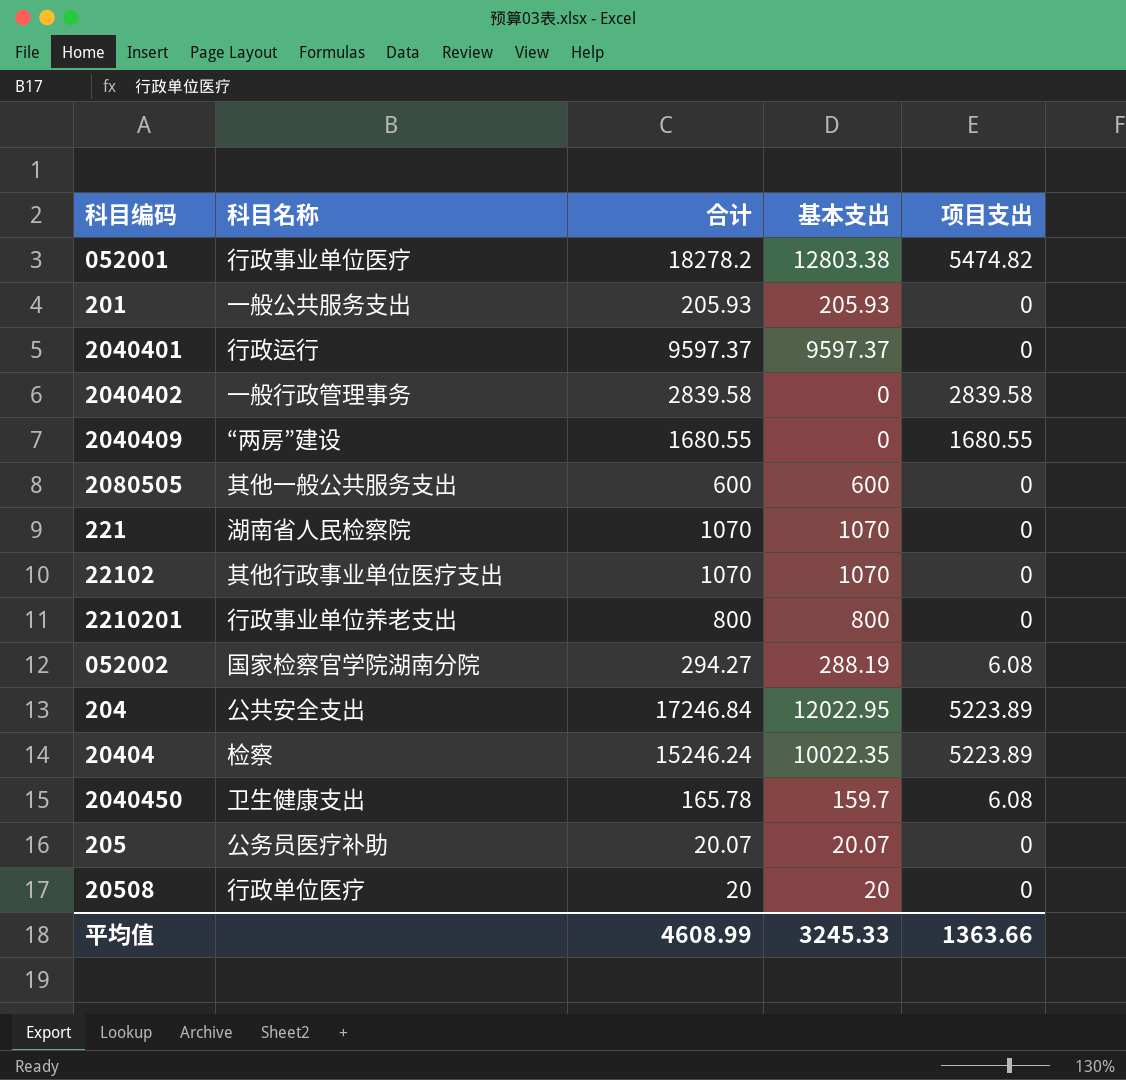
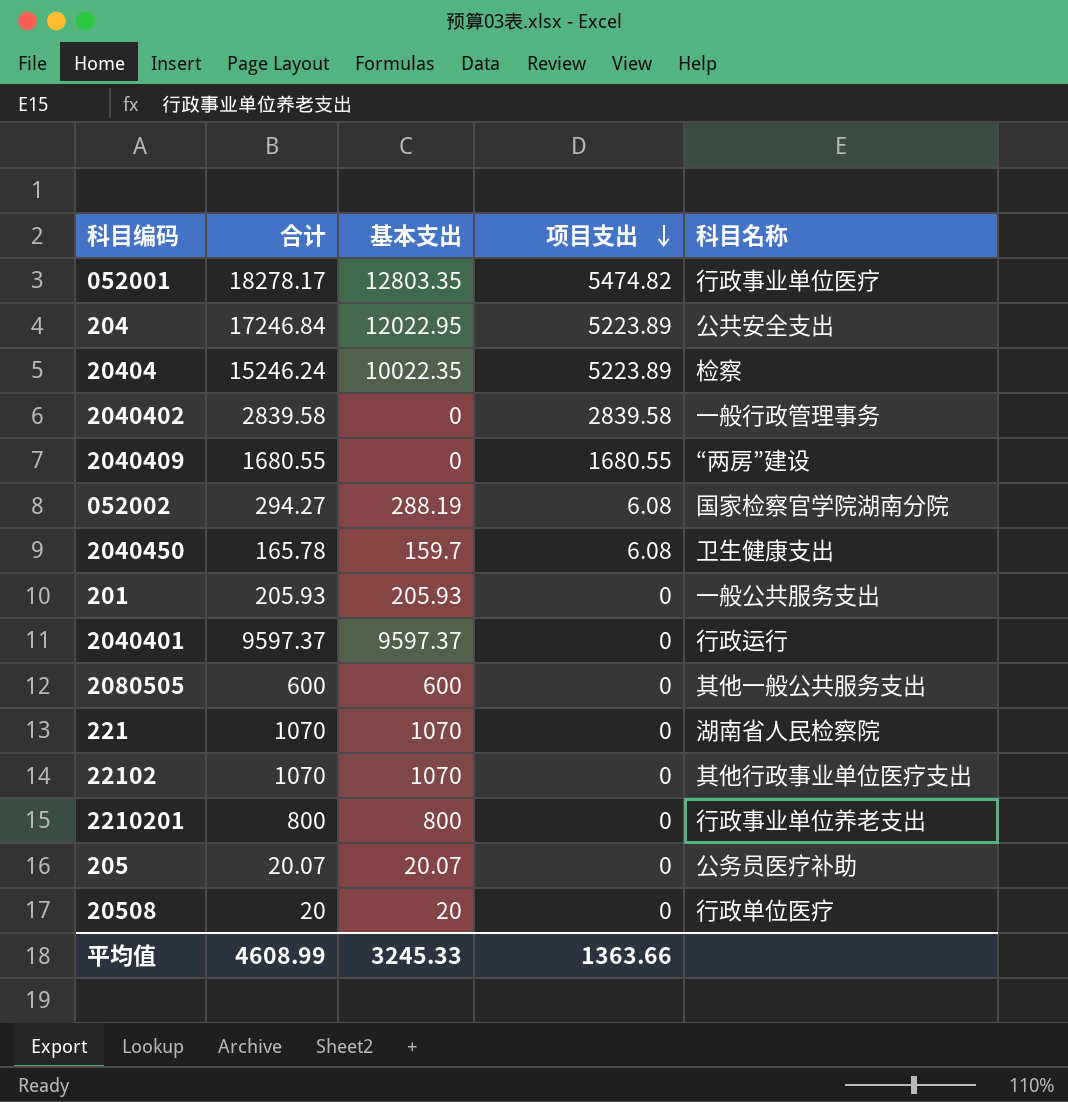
row order: none -> 项目支出 descending
column 科目名称 | position: 2 -> 5
052001 | 合计: 18278.2 -> 18278.17
052001 | 基本支出: 12803.38 -> 12803.35

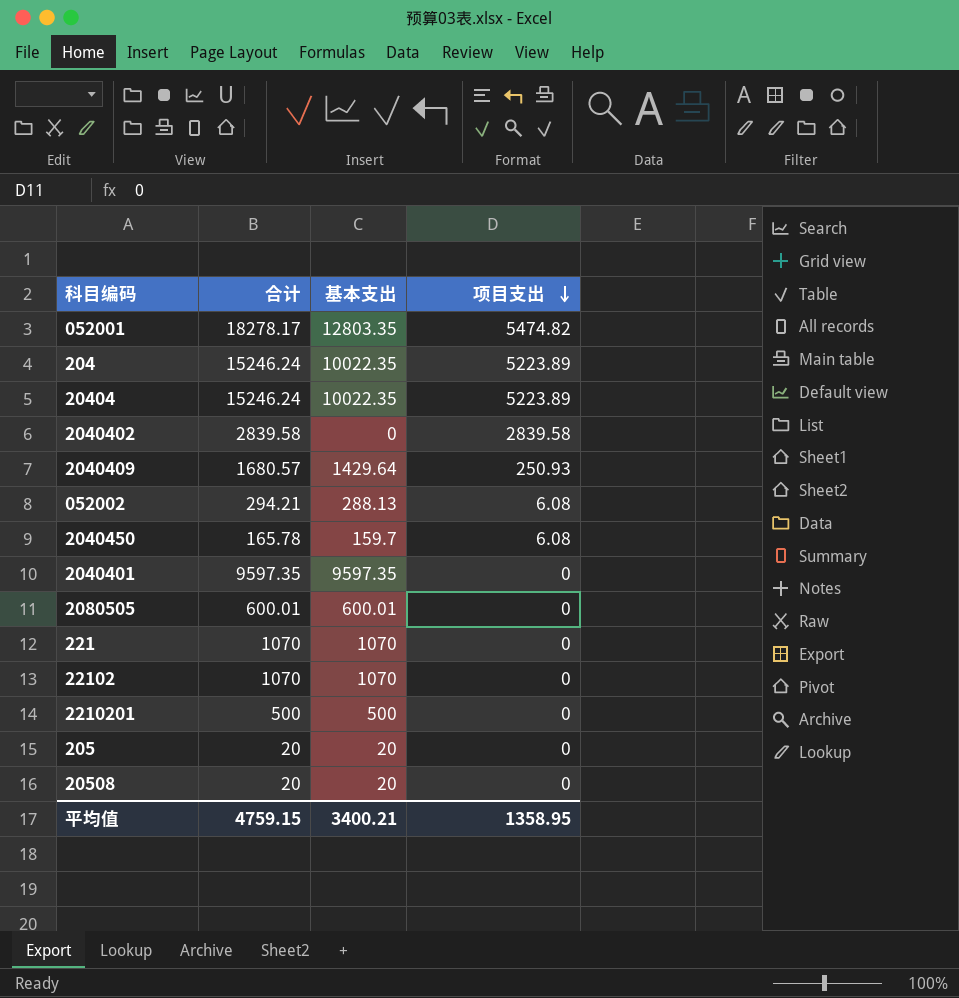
column 科目名称 | position: 5 -> none
row 201: 205.93 | 205.93 | 0 | 一般公共服务支出 -> none
204 | 合计: 17246.84 -> 15246.24
204 | 基本支出: 12022.95 -> 10022.35
2040409 | 合计: 1680.55 -> 1680.57
2040409 | 基本支出: 0 -> 1429.64
2040409 | 项目支出: 1680.55 -> 250.93
052002 | 合计: 294.27 -> 294.21
052002 | 基本支出: 288.19 -> 288.13
2040401 | 合计: 9597.37 -> 9597.35
2040401 | 基本支出: 9597.37 -> 9597.35
2080505 | 合计: 600 -> 600.01
2080505 | 基本支出: 600 -> 600.01
2210201 | 合计: 800 -> 500
2210201 | 基本支出: 800 -> 500
205 | 合计: 20.07 -> 20
205 | 基本支出: 20.07 -> 20
平均值 | 合计: 4608.99 -> 4759.15
平均值 | 基本支出: 3245.33 -> 3400.21
平均值 | 项目支出: 1363.66 -> 1358.95

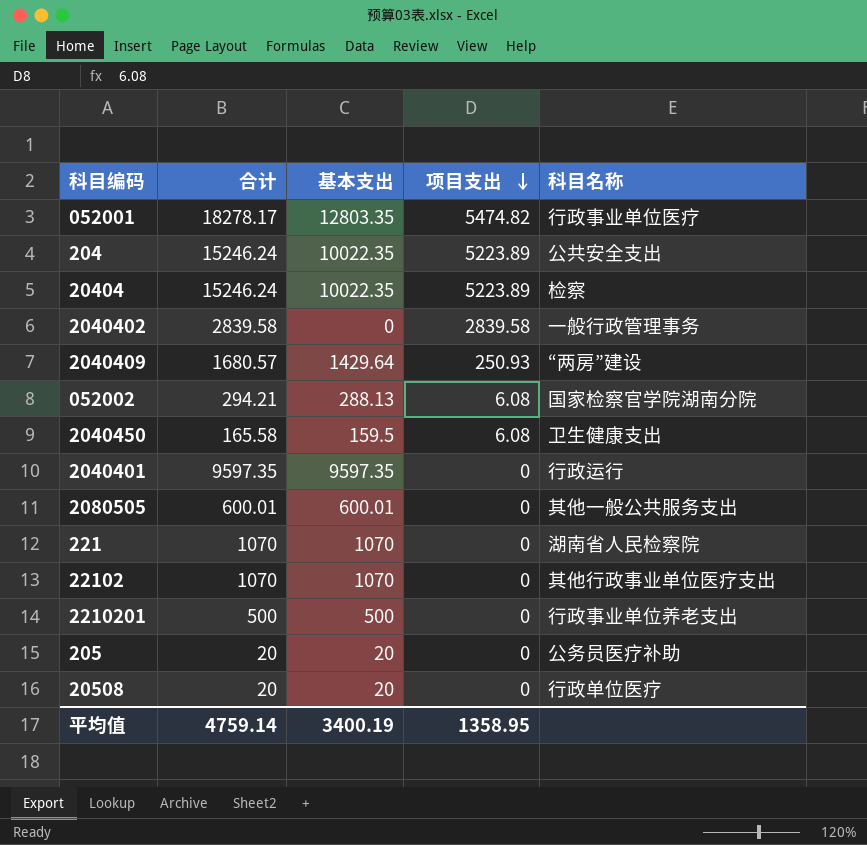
column 科目名称 | position: none -> 5
2040450 | 合计: 165.78 -> 165.58
2040450 | 基本支出: 159.7 -> 159.5
平均值 | 合计: 4759.15 -> 4759.14
平均值 | 基本支出: 3400.21 -> 3400.19

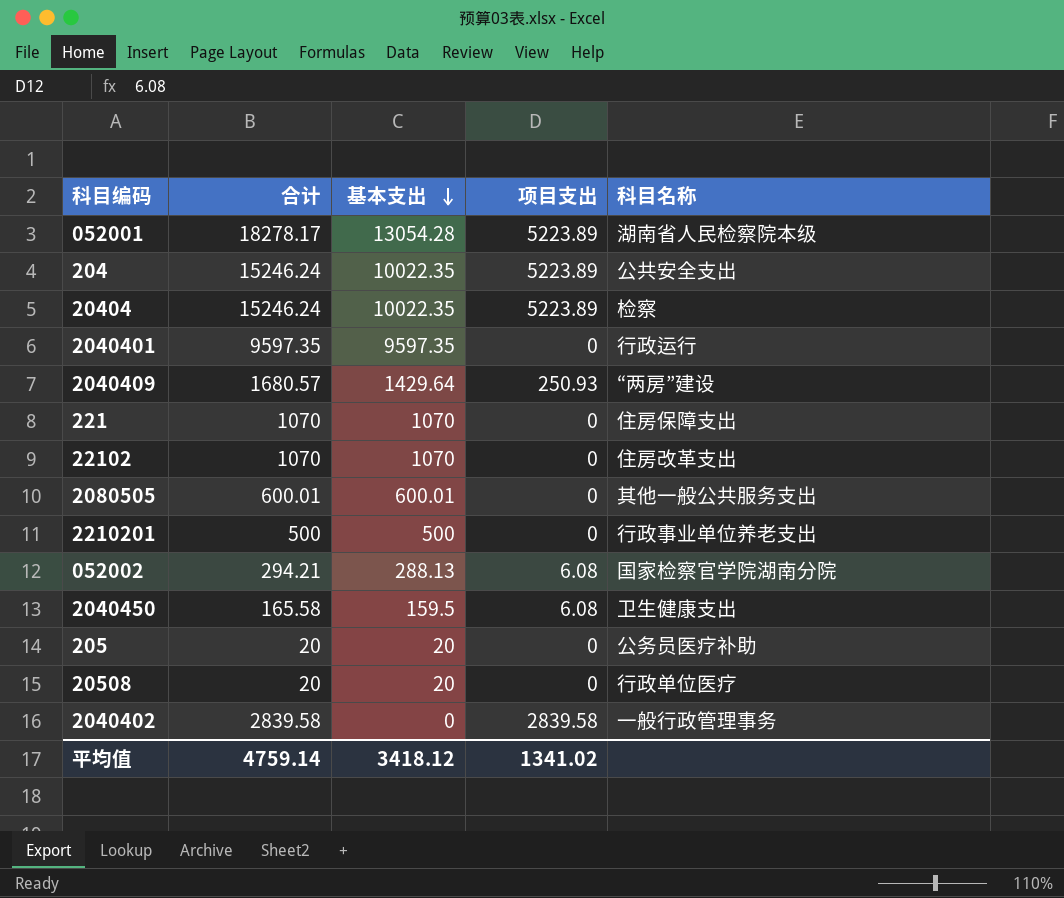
row order: 项目支出 descending -> 基本支出 descending
052001 | 基本支出: 12803.35 -> 13054.28
052001 | 项目支出: 5474.82 -> 5223.89
052001 | 科目名称: 行政事业单位医疗 -> 湖南省人民检察院本级
221 | 科目名称: 湖南省人民检察院 -> 住房保障支出
22102 | 科目名称: 其他行政事业单位医疗支出 -> 住房改革支出
平均值 | 基本支出: 3400.19 -> 3418.12
平均值 | 项目支出: 1358.95 -> 1341.02

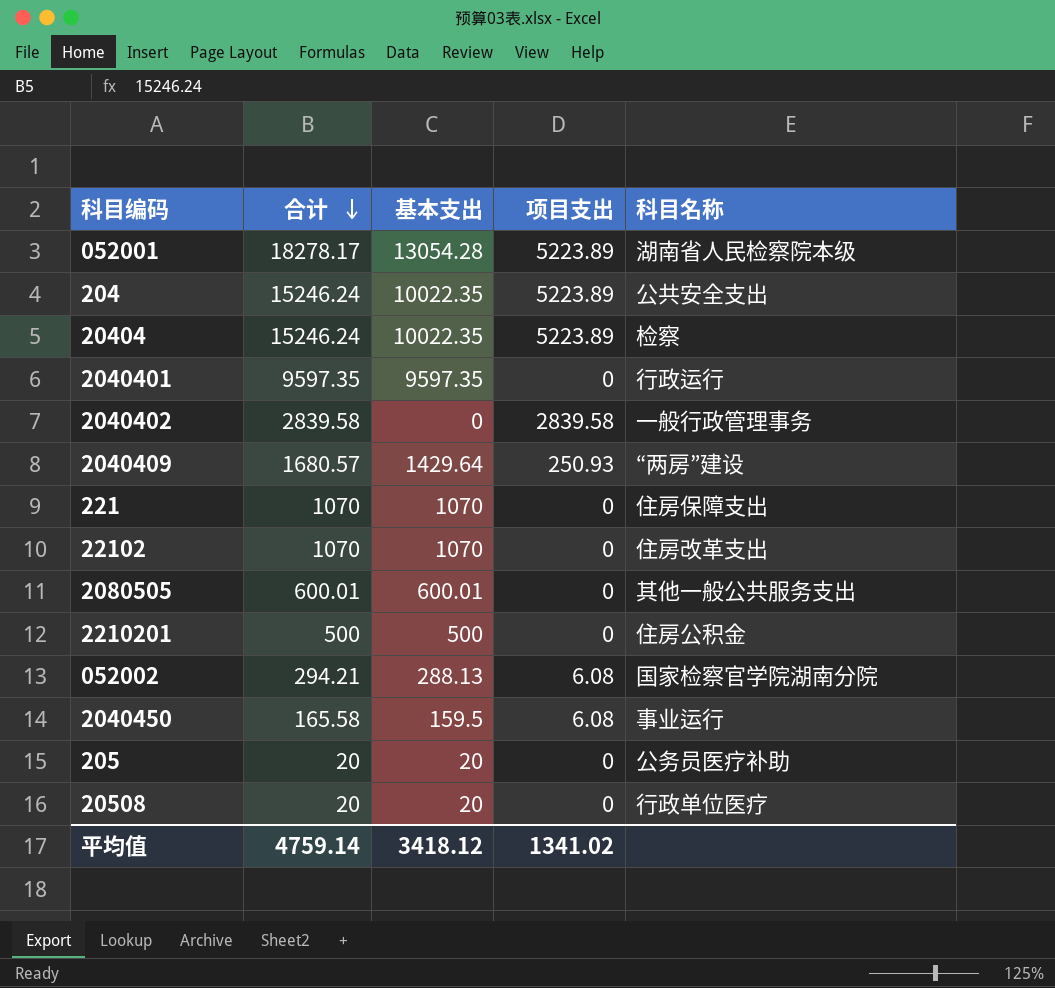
row order: 基本支出 descending -> 合计 descending
2210201 | 科目名称: 行政事业单位养老支出 -> 住房公积金
2040450 | 科目名称: 卫生健康支出 -> 事业运行

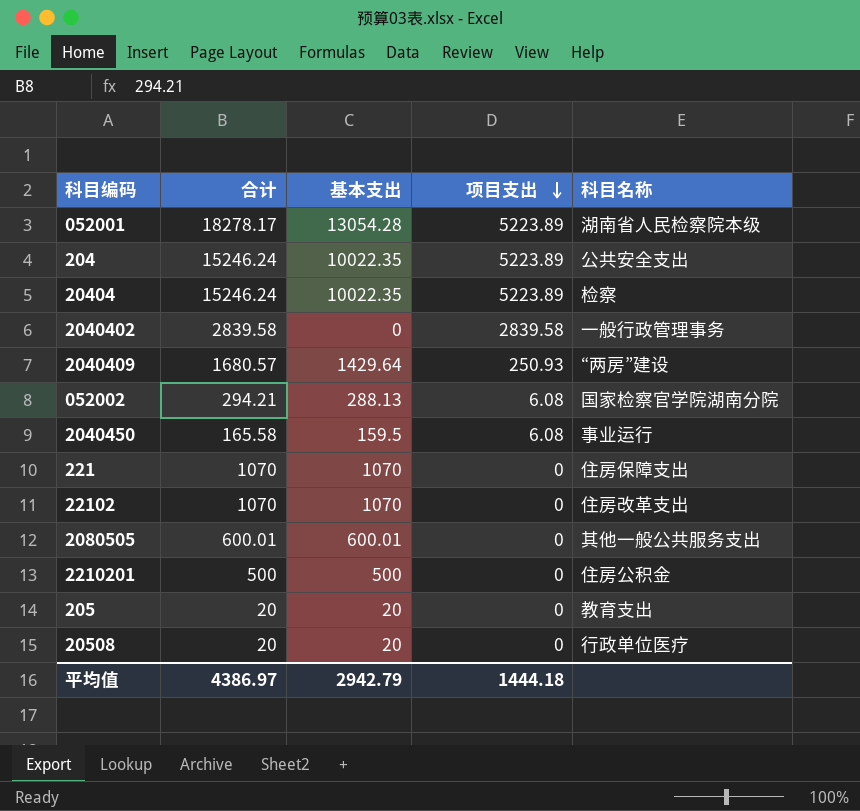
row order: 合计 descending -> 项目支出 descending
row 2040401: 9597.35 | 9597.35 | 0 | 行政运行 -> none
205 | 科目名称: 公务员医疗补助 -> 教育支出
平均值 | 合计: 4759.14 -> 4386.97
平均值 | 基本支出: 3418.12 -> 2942.79
平均值 | 项目支出: 1341.02 -> 1444.18

